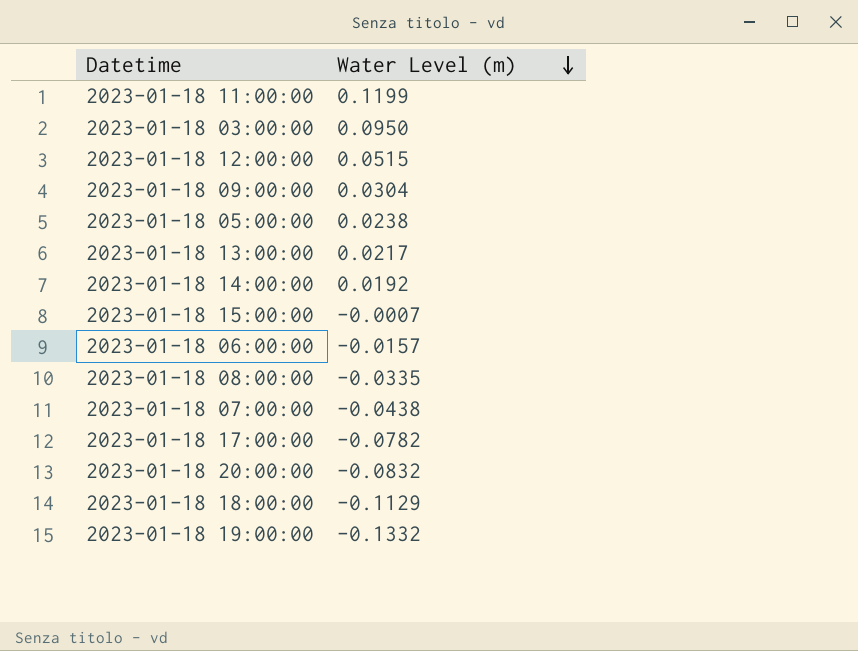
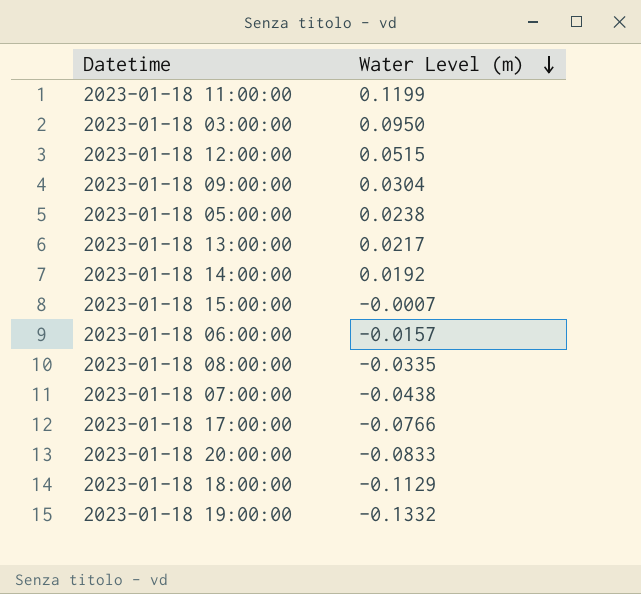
2023-01-18 17:00:00 | Water Level (m): -0.0782 -> -0.0766
2023-01-18 20:00:00 | Water Level (m): -0.0832 -> -0.0833

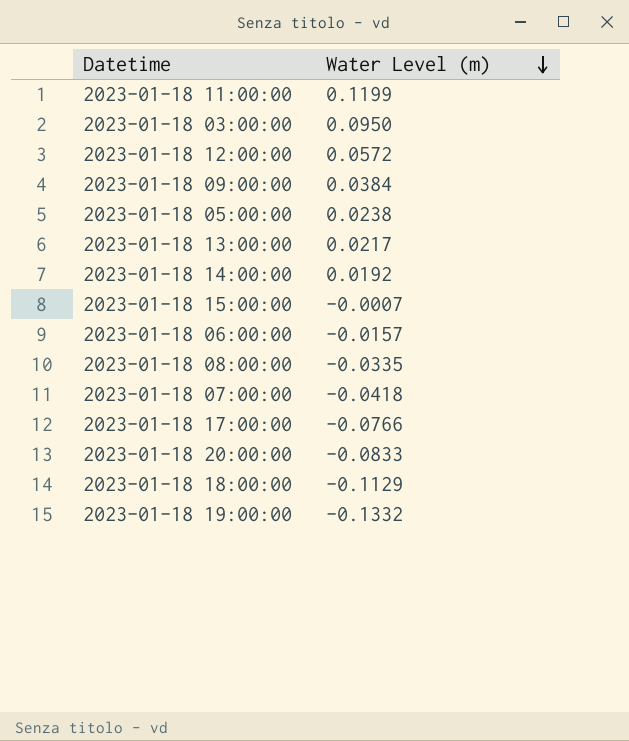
2023-01-18 12:00:00 | Water Level (m): 0.0515 -> 0.0572
2023-01-18 09:00:00 | Water Level (m): 0.0304 -> 0.0384
2023-01-18 07:00:00 | Water Level (m): -0.0438 -> -0.0418

